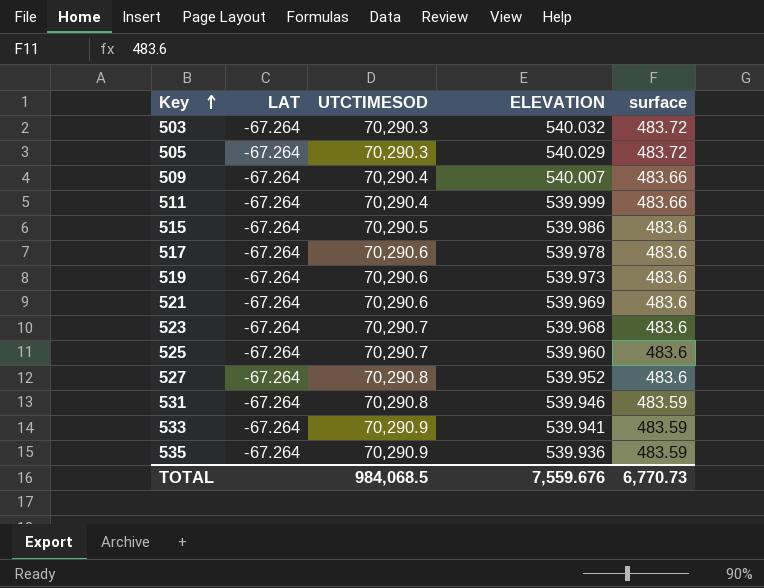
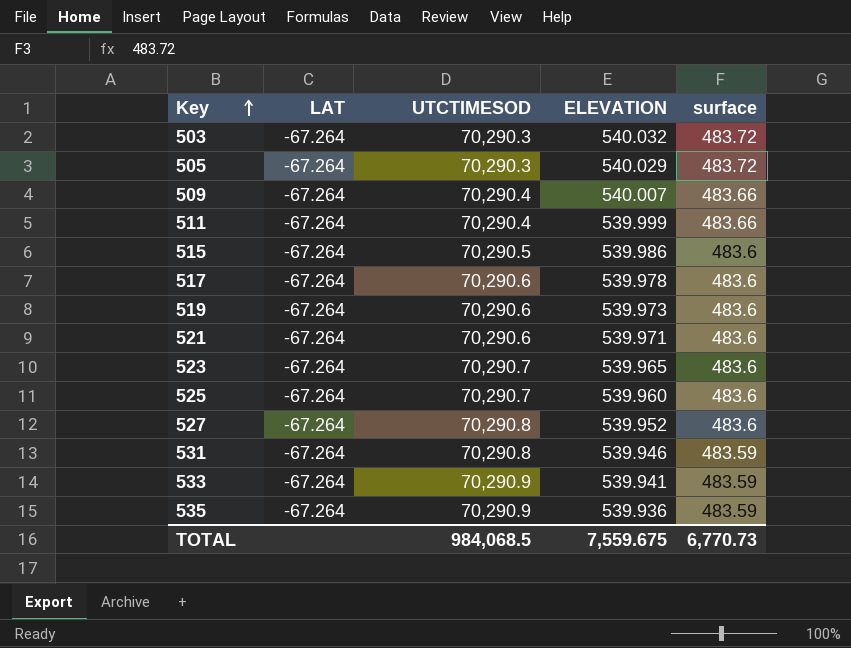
521 | ELEVATION: 539.969 -> 539.971
523 | ELEVATION: 539.968 -> 539.965
TOTAL | ELEVATION: 7,559.676 -> 7,559.675

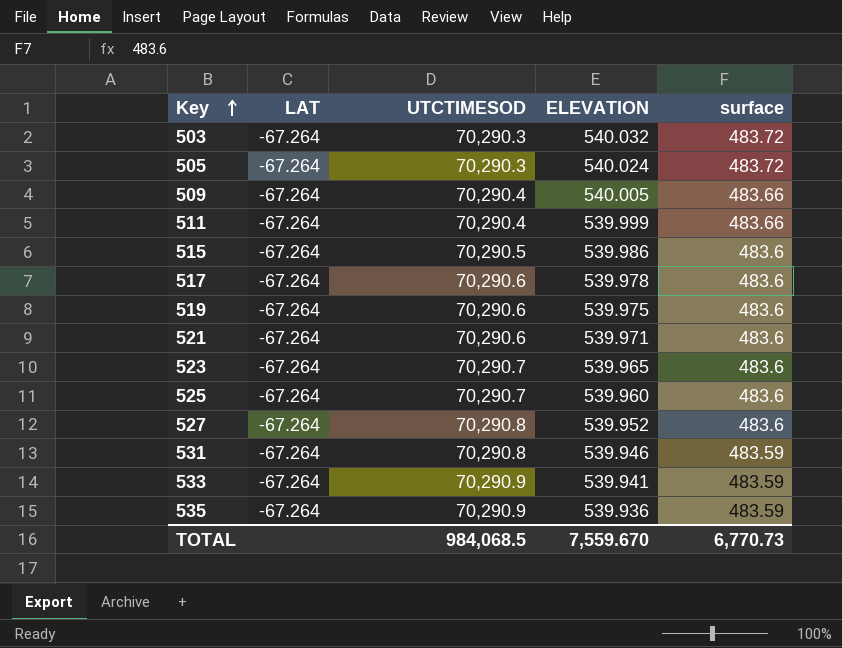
505 | ELEVATION: 540.029 -> 540.024
509 | ELEVATION: 540.007 -> 540.005
519 | ELEVATION: 539.973 -> 539.975
TOTAL | ELEVATION: 7,559.675 -> 7,559.670

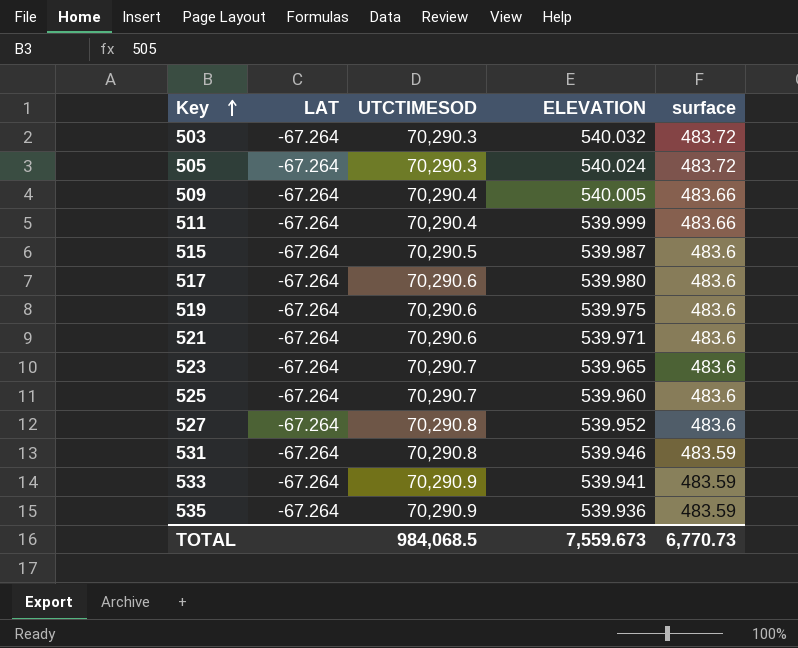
515 | ELEVATION: 539.986 -> 539.987
517 | ELEVATION: 539.978 -> 539.980
TOTAL | ELEVATION: 7,559.670 -> 7,559.673

